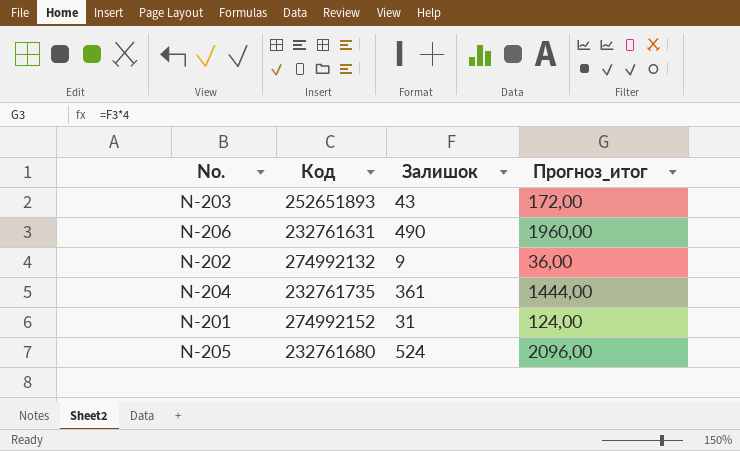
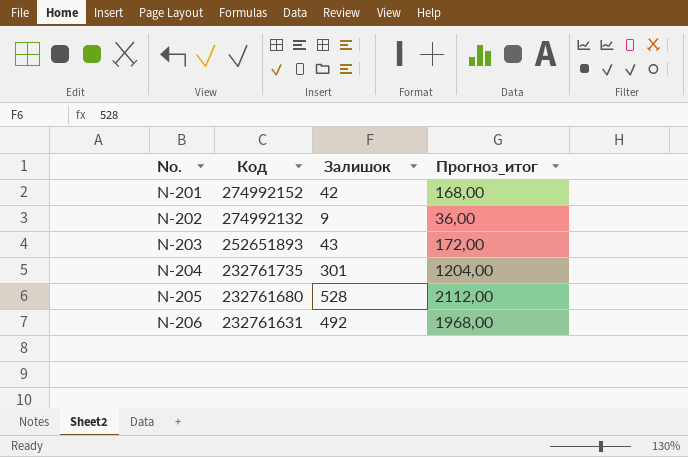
row order: none -> No. ascending
N-201 | Залишок: 31 -> 42
N-201 | Прогноз_итог: 124,00 -> 168,00
N-204 | Залишок: 361 -> 301
N-204 | Прогноз_итог: 1444,00 -> 1204,00
N-205 | Залишок: 524 -> 528
N-205 | Прогноз_итог: 2096,00 -> 2112,00
N-206 | Залишок: 490 -> 492
N-206 | Прогноз_итог: 1960,00 -> 1968,00

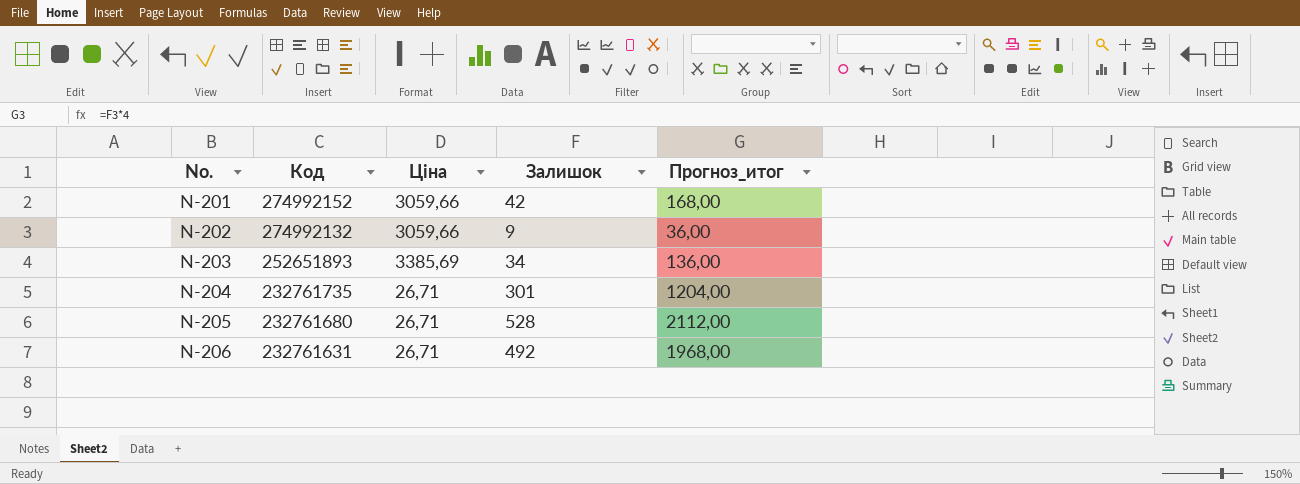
column Ціна | position: none -> 3
N-203 | Залишок: 43 -> 34
N-203 | Прогноз_итог: 172,00 -> 136,00

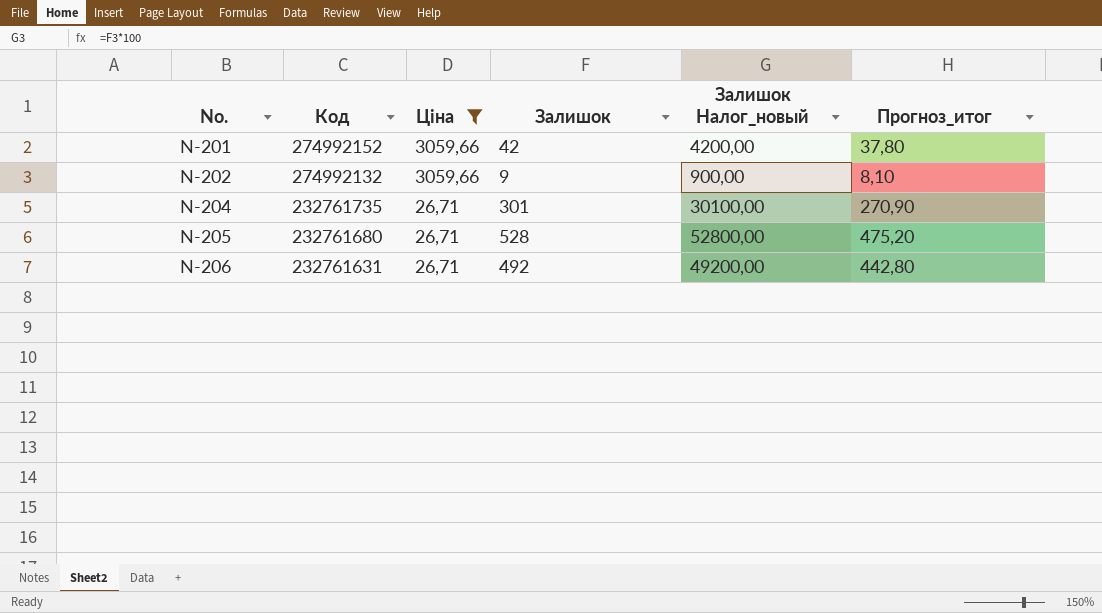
filter: none -> Ціна != 3385,69
column Залишок Налог_новый | formula: none -> [Залишок] * 100
column Прогноз_итог | formula: [Залишок] * 4 -> [Залишок] * 0,9

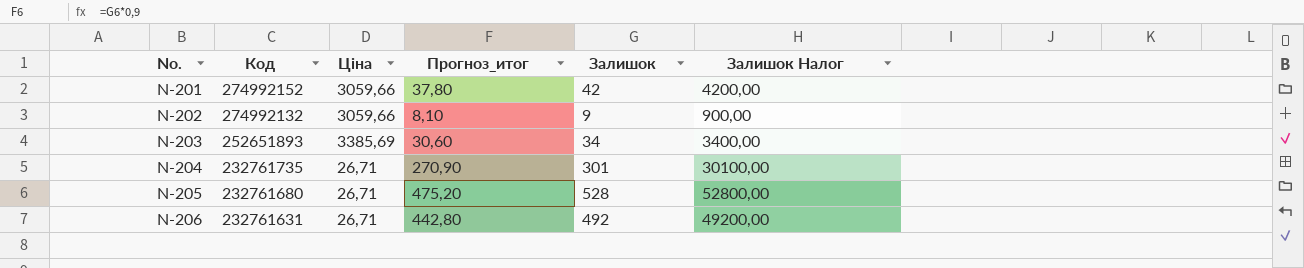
filter: Ціна != 3385,69 -> none
column Прогноз_итог | position: 6 -> 4
column name: Залишок Налог_новый -> Залишок Налог

